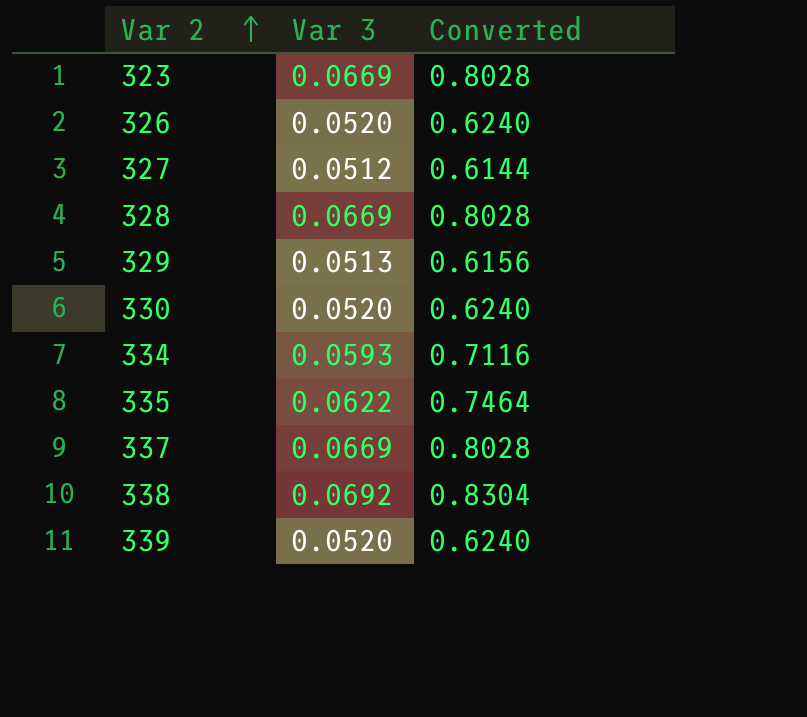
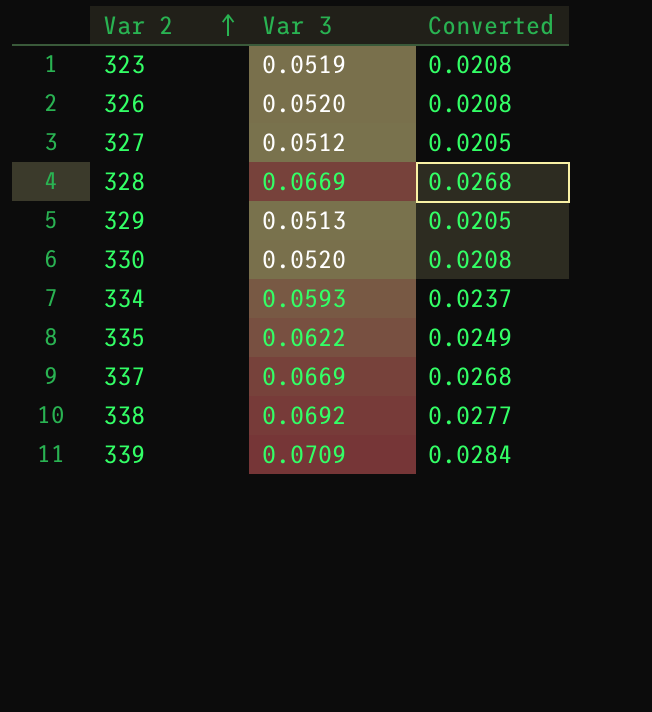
column Converted | formula: [Var 3] * 12 -> [Var 3] * 0.4
323 | Var 3: 0.0669 -> 0.0519
339 | Var 3: 0.0520 -> 0.0709

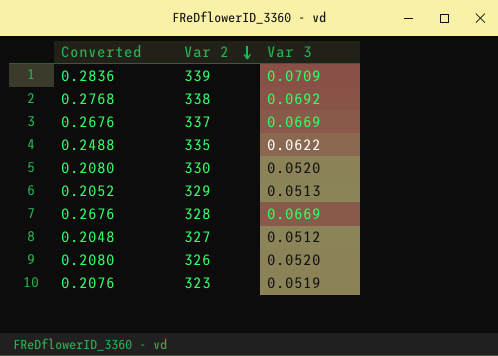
row order: Var 2 ascending -> Var 2 descending
column Converted | formula: [Var 3] * 0.4 -> [Var 3] * 4
column Converted | position: 3 -> 1
row 334: 0.0593 | 0.0237 -> none

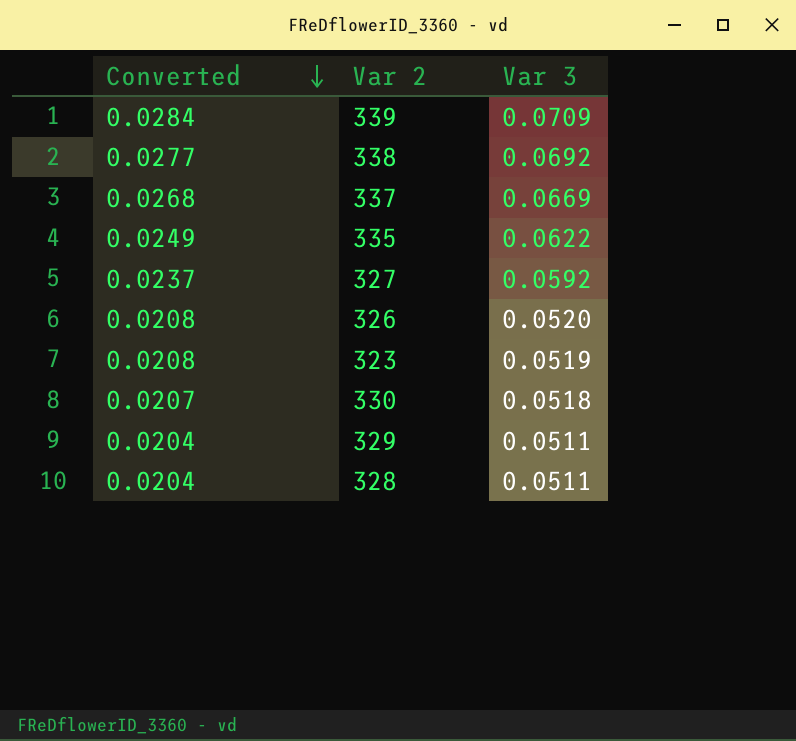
row order: Var 2 descending -> Converted descending
column Converted | formula: [Var 3] * 4 -> [Var 3] * 0.4
327 | Var 3: 0.0512 -> 0.0592
330 | Var 3: 0.0520 -> 0.0518
329 | Var 3: 0.0513 -> 0.0511
328 | Var 3: 0.0669 -> 0.0511

